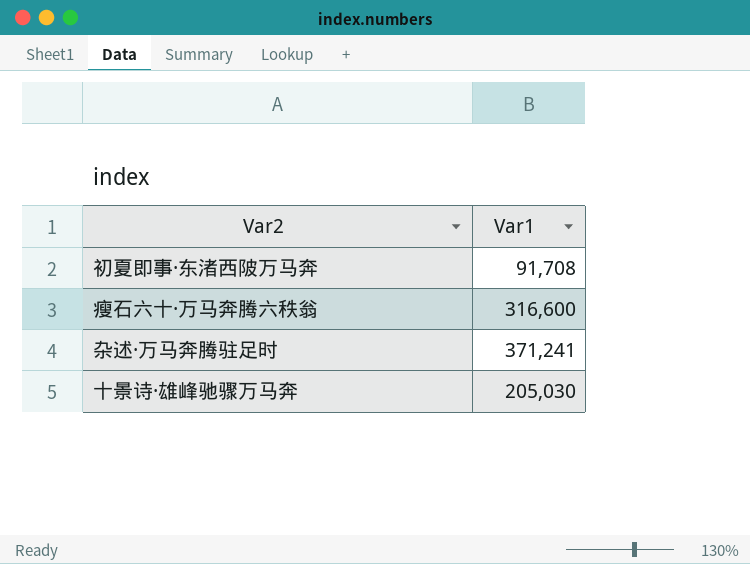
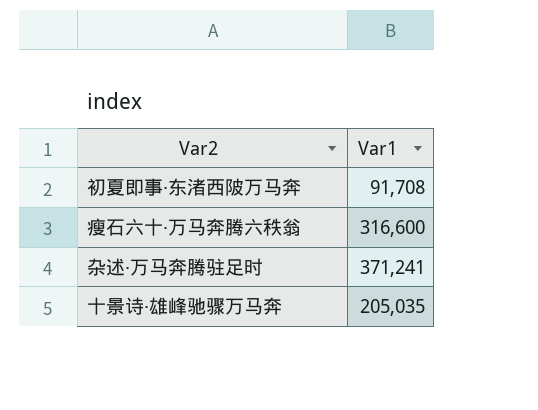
十景诗·雄峰驰骤万马奔 | Var1: 205,030 -> 205,035

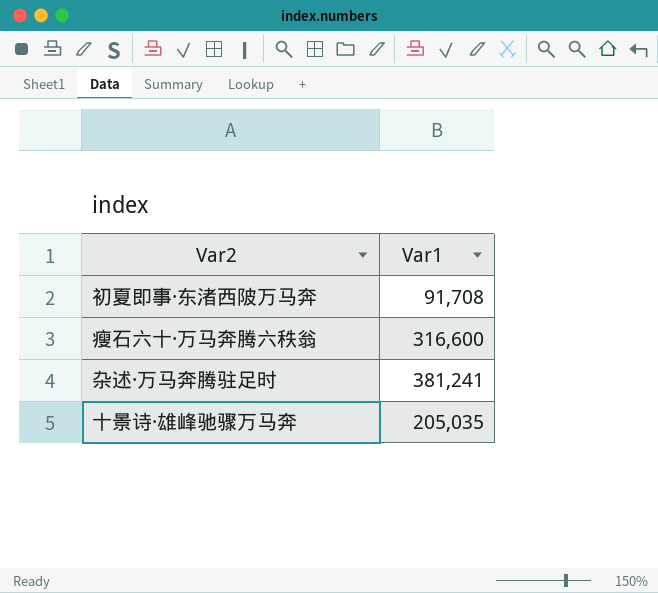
杂述·万马奔腾驻足时 | Var1: 371,241 -> 381,241

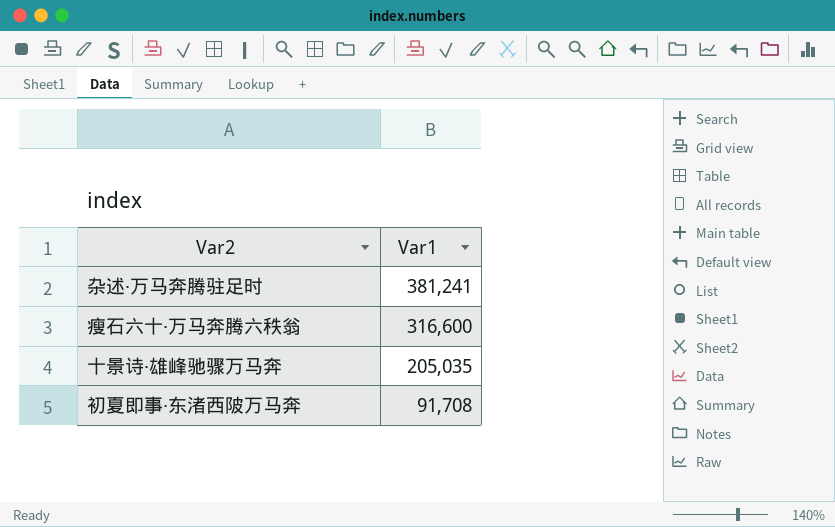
row order: none -> Var1 descending

